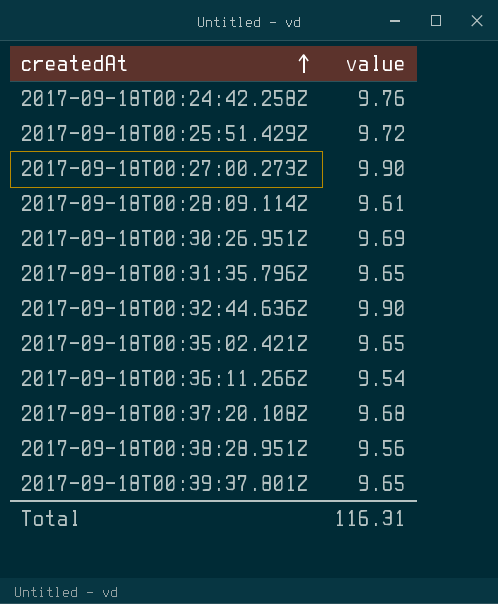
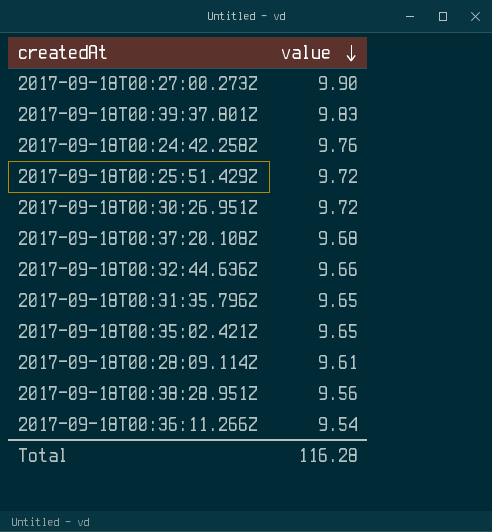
row order: createdAt ascending -> value descending
2017-09-18T00:39:37.801Z | value: 9.65 -> 9.83
2017-09-18T00:30:26.951Z | value: 9.69 -> 9.72
2017-09-18T00:32:44.636Z | value: 9.90 -> 9.66
Total | value: 116.31 -> 116.28

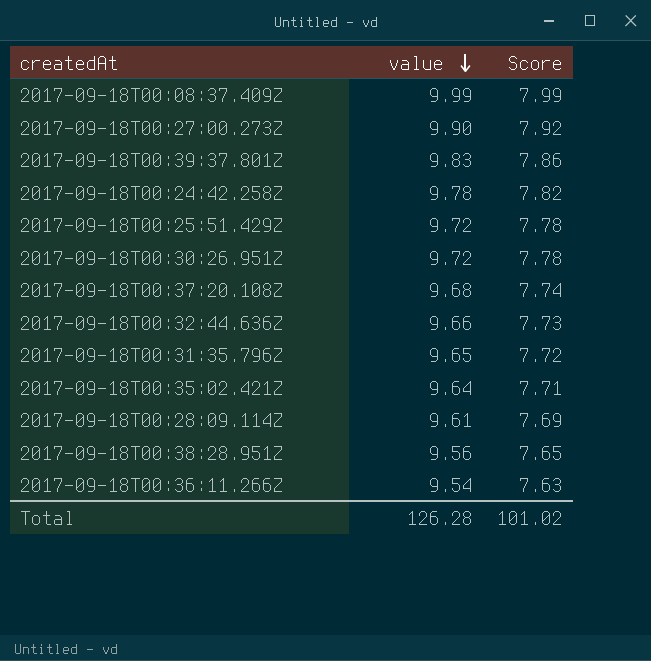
column Score | formula: none -> [value] * 0.8
row 2017-09-18T00:08:37.409Z: none -> 9.99 | 7.99
2017-09-18T00:24:42.258Z | value: 9.76 -> 9.78
2017-09-18T00:35:02.421Z | value: 9.65 -> 9.64
Total | value: 116.28 -> 126.28

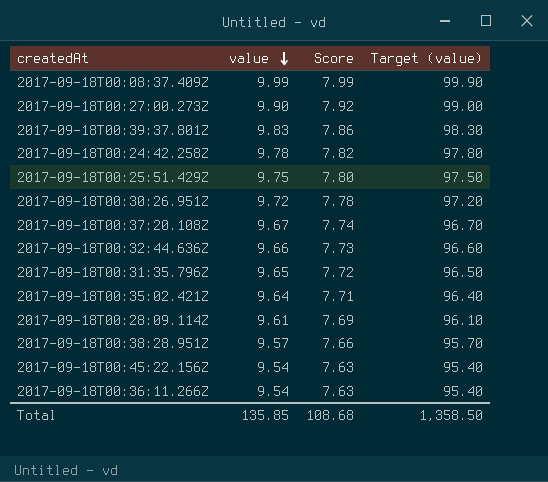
column Target (value) | formula: none -> [value] * 10
2017-09-18T00:25:51.429Z | value: 9.72 -> 9.75
2017-09-18T00:25:51.429Z | Score: 7.78 -> 7.80
2017-09-18T00:37:20.108Z | value: 9.68 -> 9.67
2017-09-18T00:38:28.951Z | value: 9.56 -> 9.57
2017-09-18T00:38:28.951Z | Score: 7.65 -> 7.66
row 2017-09-18T00:45:22.156Z: none -> 9.54 | 7.63 | 95.40
Total | value: 126.28 -> 135.85
Total | Score: 101.02 -> 108.68

